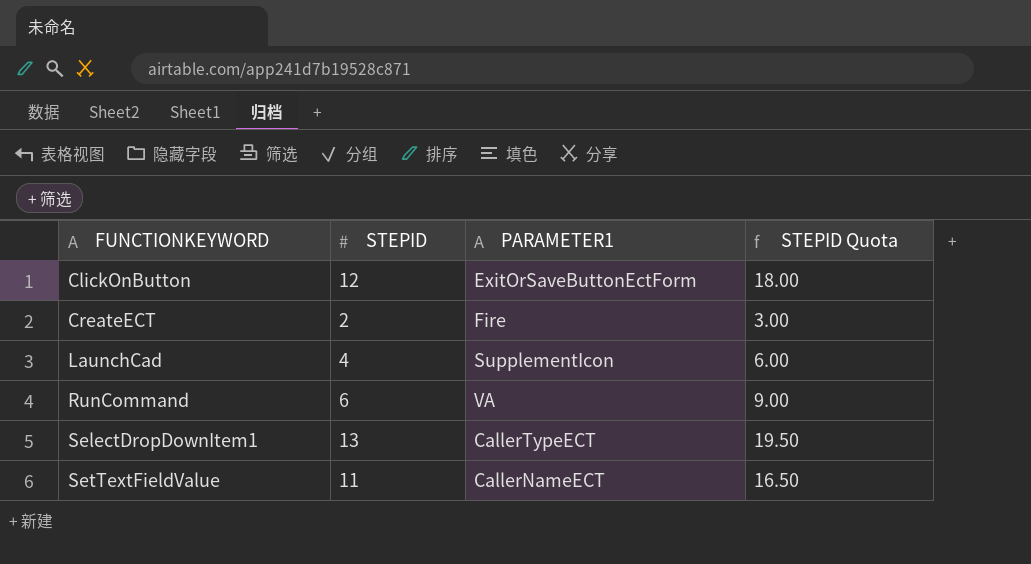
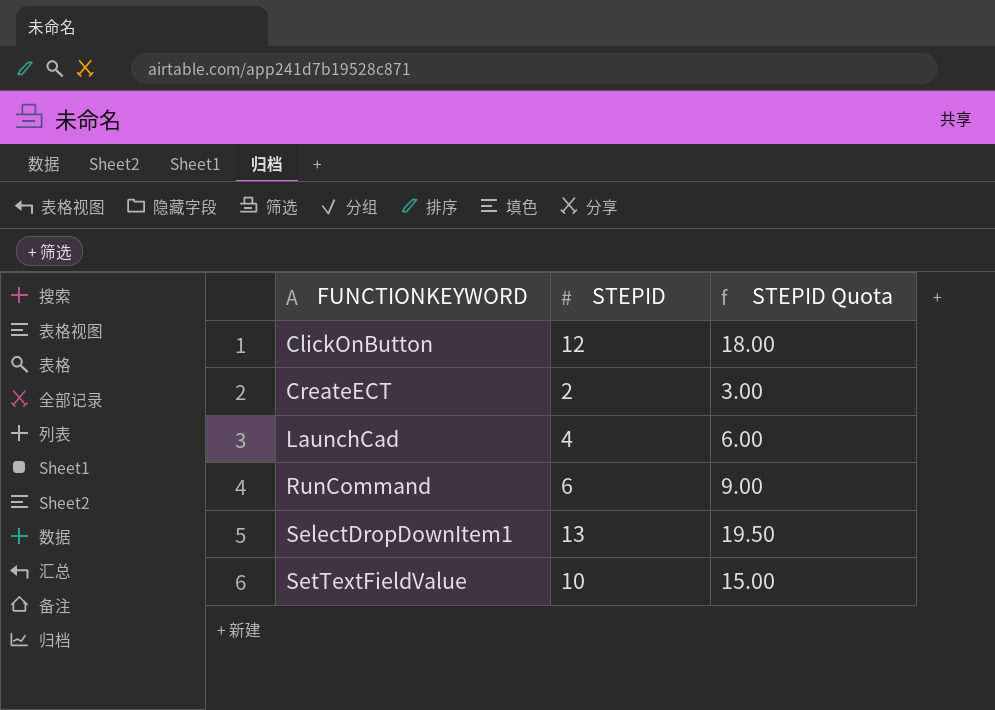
column PARAMETER1 | position: 3 -> none
SetTextFieldValue | STEPID: 11 -> 10
SetTextFieldValue | STEPID Quota: 16.50 -> 15.00

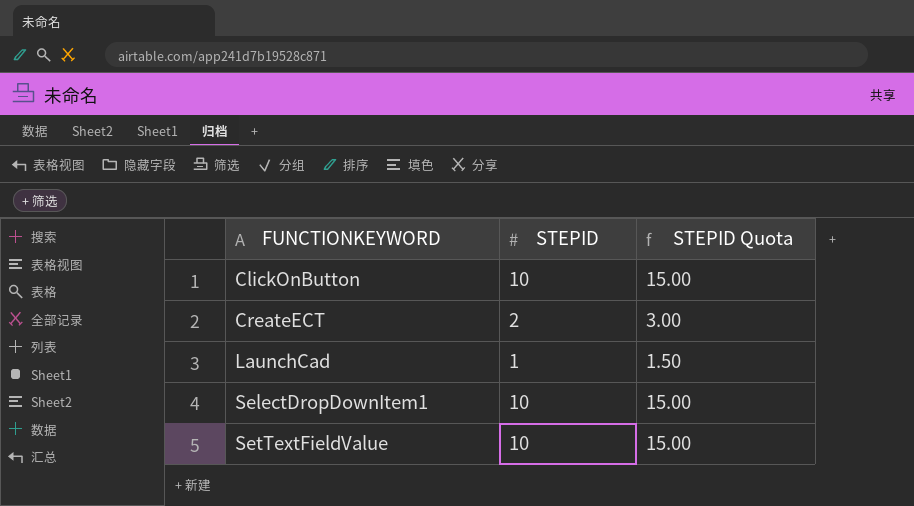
row RunCommand: 6 | 9.00 -> none
ClickOnButton | STEPID: 12 -> 10
ClickOnButton | STEPID Quota: 18.00 -> 15.00
LaunchCad | STEPID: 4 -> 1
LaunchCad | STEPID Quota: 6.00 -> 1.50
SelectDropDownItem1 | STEPID: 13 -> 10
SelectDropDownItem1 | STEPID Quota: 19.50 -> 15.00

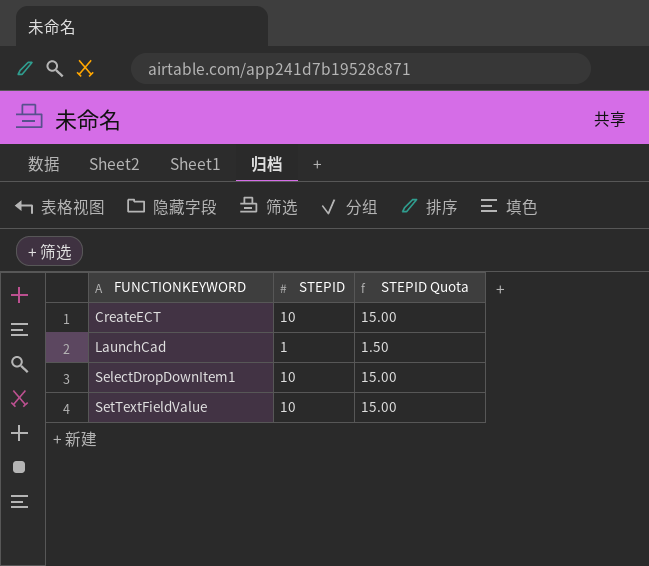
row ClickOnButton: 10 | 15.00 -> none
CreateECT | STEPID: 2 -> 10
CreateECT | STEPID Quota: 3.00 -> 15.00

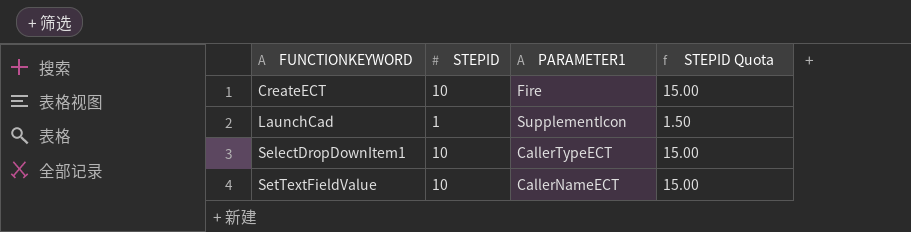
column PARAMETER1 | position: none -> 3

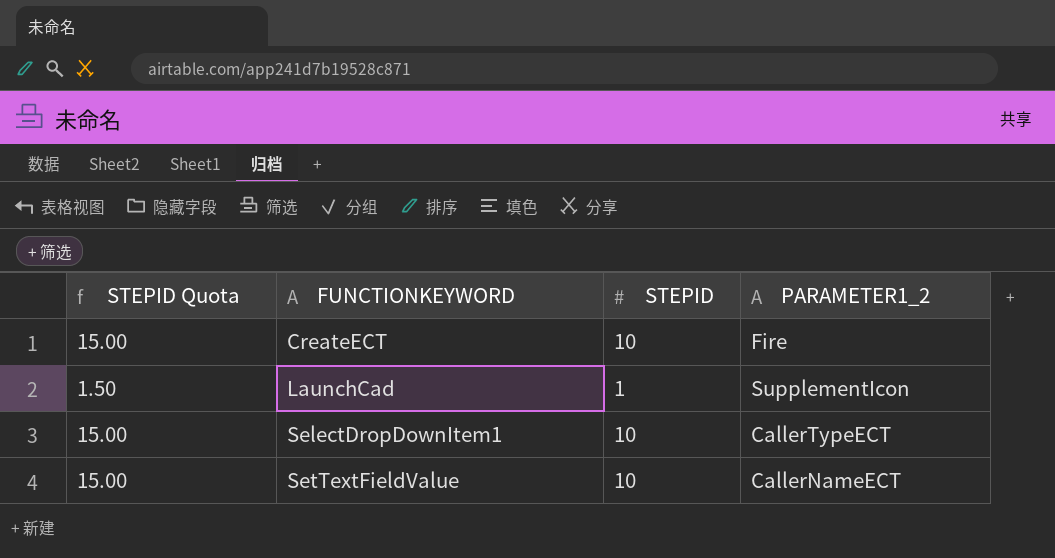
column STEPID Quota | position: 4 -> 1
column name: PARAMETER1 -> PARAMETER1_2

